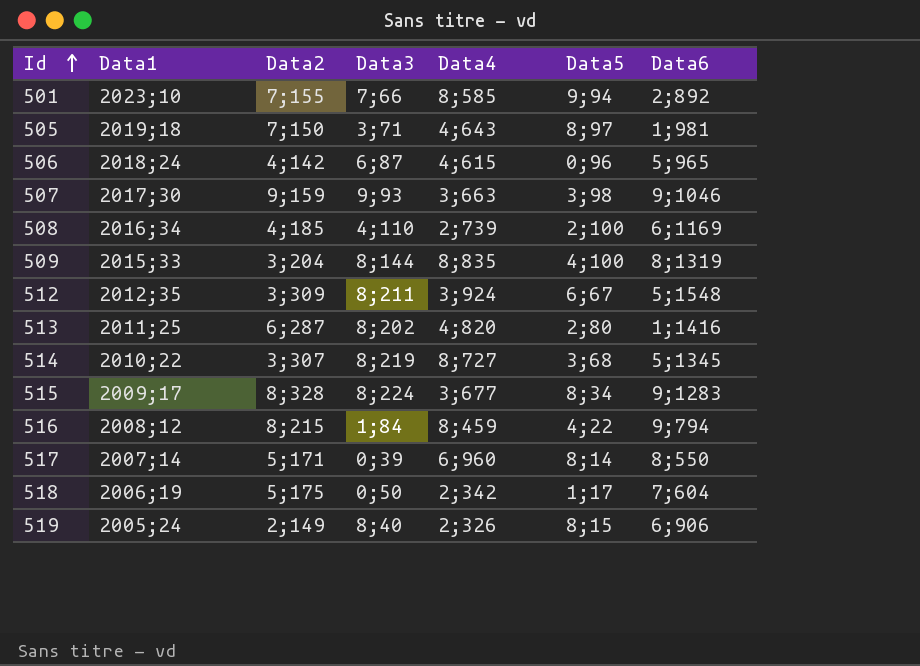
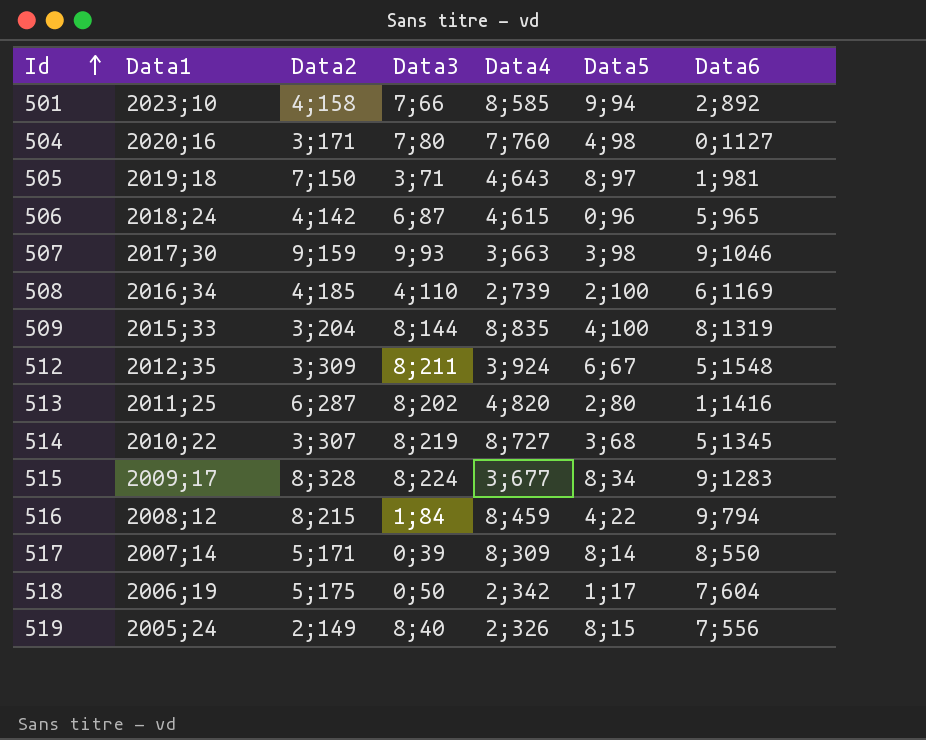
501 | Data2: 7;155 -> 4;158
row 504: none -> 2020;16 | 3;171 | 7;80 | 7;760 | 4;98 | 0;1127
517 | Data4: 6;960 -> 8;309
519 | Data6: 6;906 -> 7;556

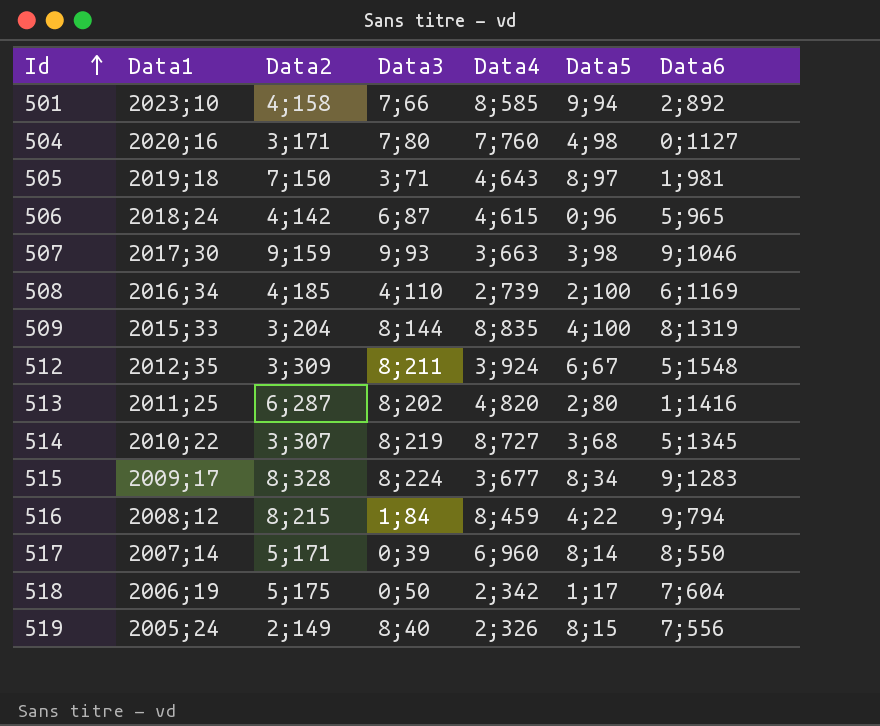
517 | Data4: 8;309 -> 6;960

